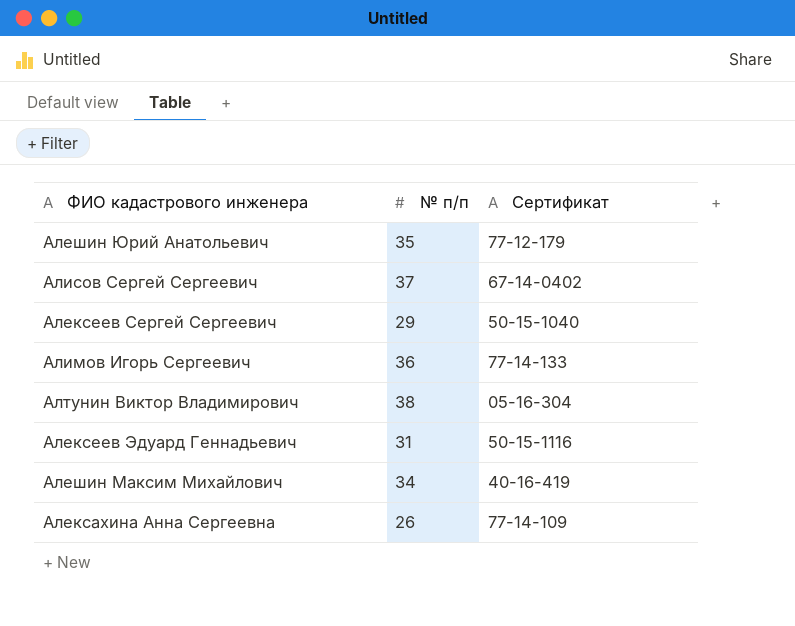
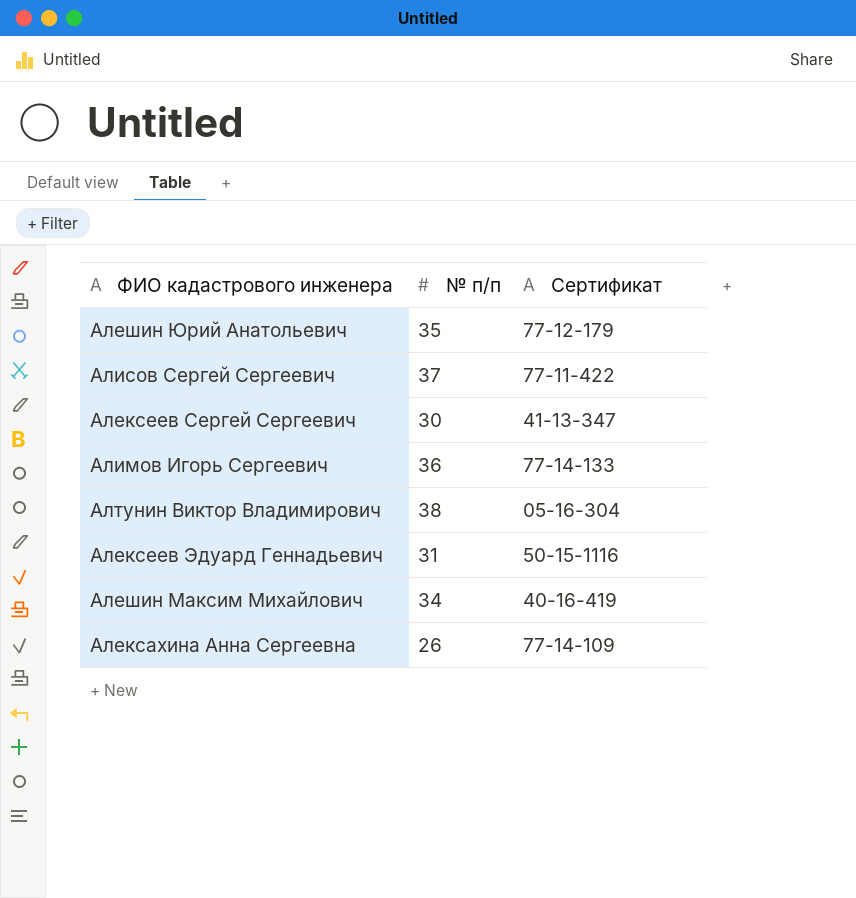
Алисов Сергей Сергеевич | Сертификат: 67-14-0402 -> 77-11-422
Алексеев Сергей Сергеевич | № п/п: 29 -> 30
Алексеев Сергей Сергеевич | Сертификат: 50-15-1040 -> 41-13-347

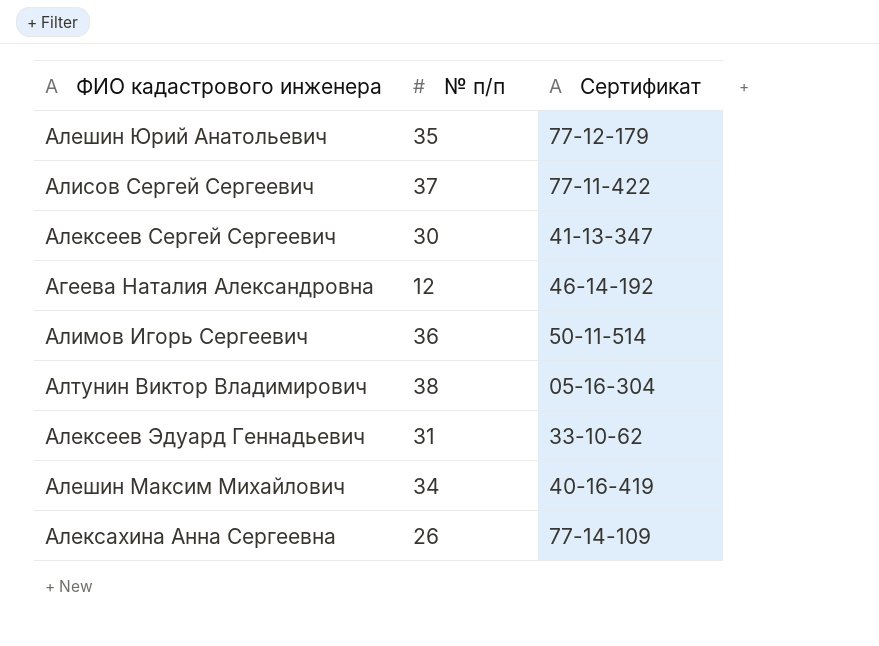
row Агеева Наталия Александровна: none -> 12 | 46-14-192
Алимов Игорь Сергеевич | Сертификат: 77-14-133 -> 50-11-514
Алексеев Эдуард Геннадьевич | Сертификат: 50-15-1116 -> 33-10-62

